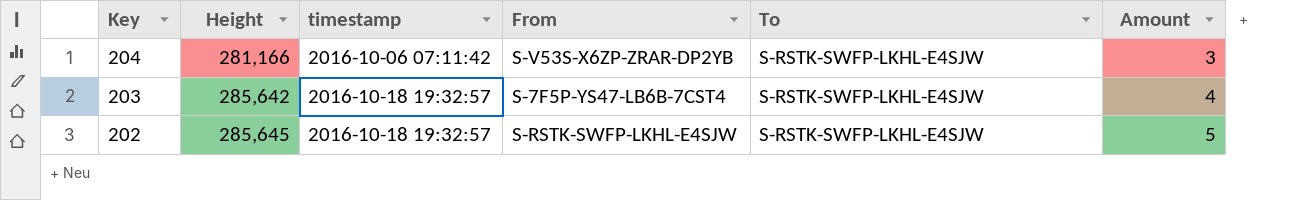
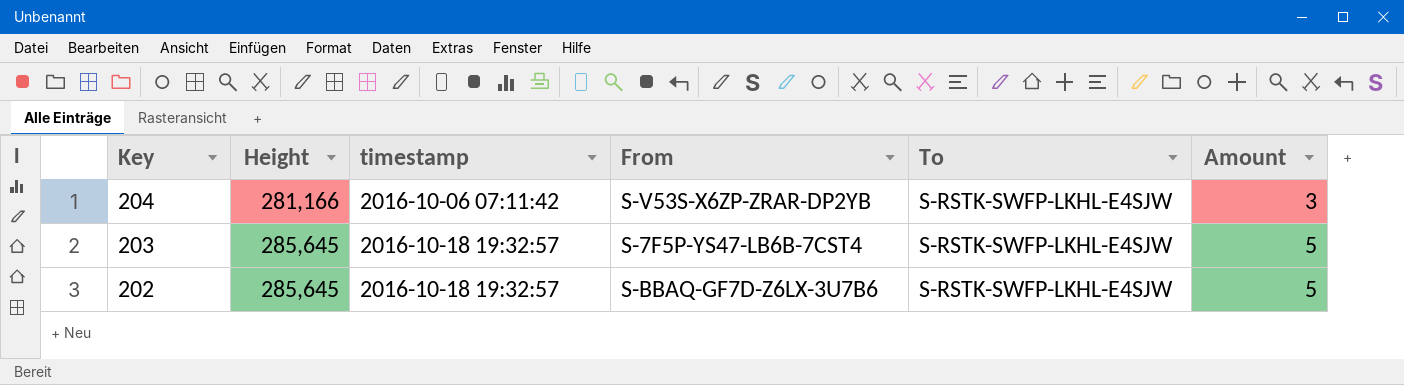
203 | Height: 285,642 -> 285,645
203 | Amount: 4 -> 5
202 | From: S-RSTK-SWFP-LKHL-E4SJW -> S-BBAQ-GF7D-Z6LX-3U7B6

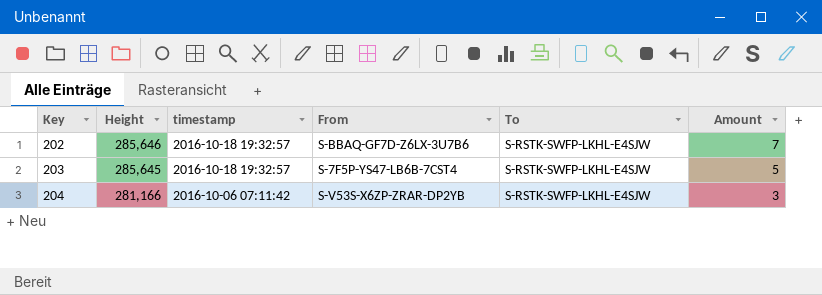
row order: Key descending -> Key ascending
202 | Height: 285,645 -> 285,646
202 | Amount: 5 -> 7

